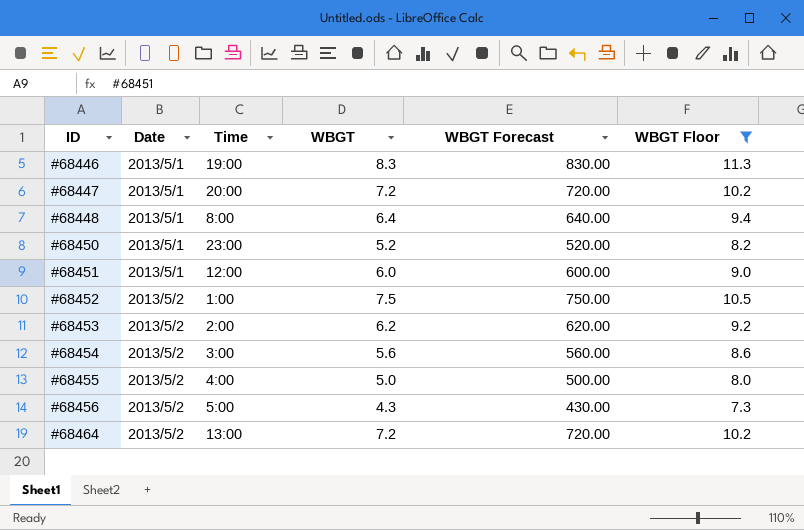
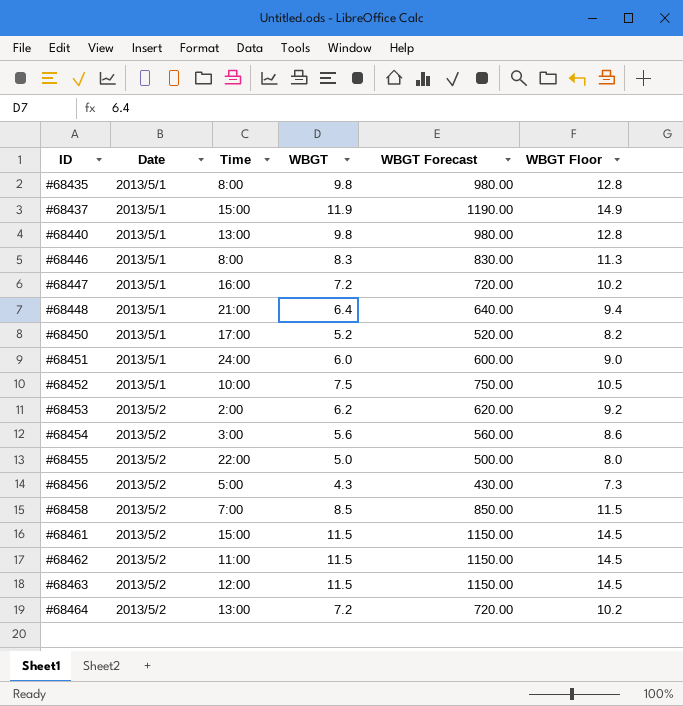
filter: WBGT Floor <= 11.3 -> none
#68446 | Time: 19:00 -> 8:00
#68447 | Time: 20:00 -> 16:00
#68448 | Time: 8:00 -> 21:00
#68450 | Time: 23:00 -> 17:00
#68451 | Time: 12:00 -> 24:00
#68452 | Date: 2013/5/2 -> 2013/5/1
#68452 | Time: 1:00 -> 10:00
#68455 | Time: 4:00 -> 22:00

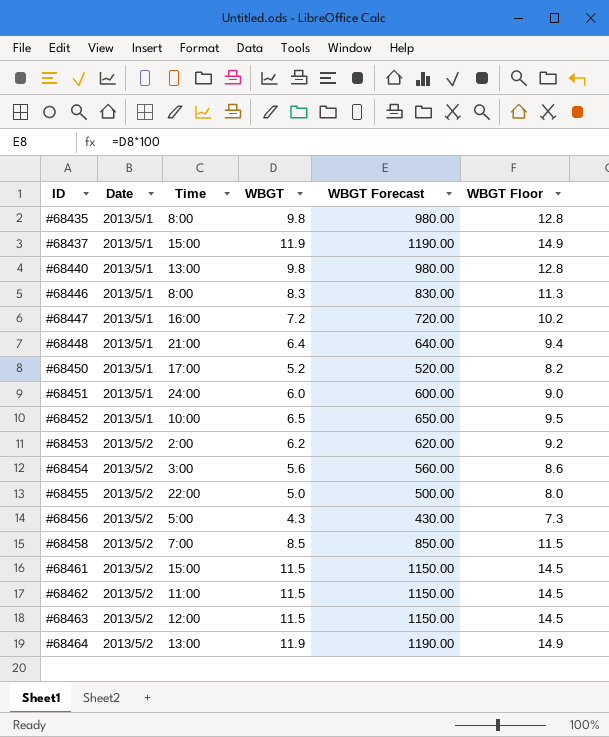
#68452 | WBGT: 7.5 -> 6.5
#68452 | WBGT Forecast: 750.00 -> 650.00
#68452 | WBGT Floor: 10.5 -> 9.5
#68464 | WBGT: 7.2 -> 11.9
#68464 | WBGT Forecast: 720.00 -> 1190.00
#68464 | WBGT Floor: 10.2 -> 14.9

